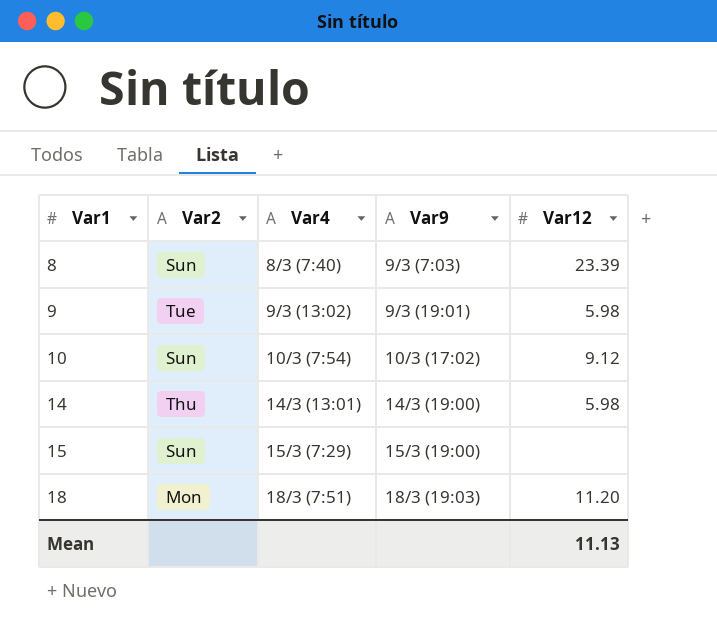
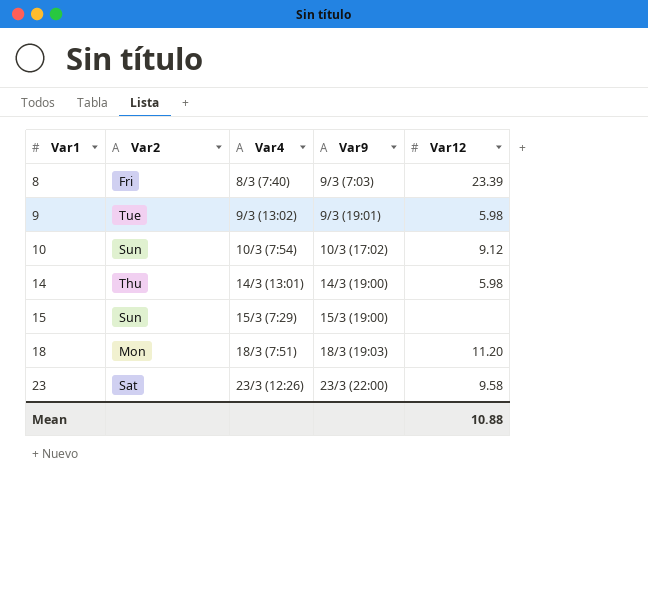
8 | Var2: Sun -> Fri
row 23: none -> Sat | 23/3 (12:26) | 23/3 (22:00) | 9.58
Mean | Var12: 11.13 -> 10.88

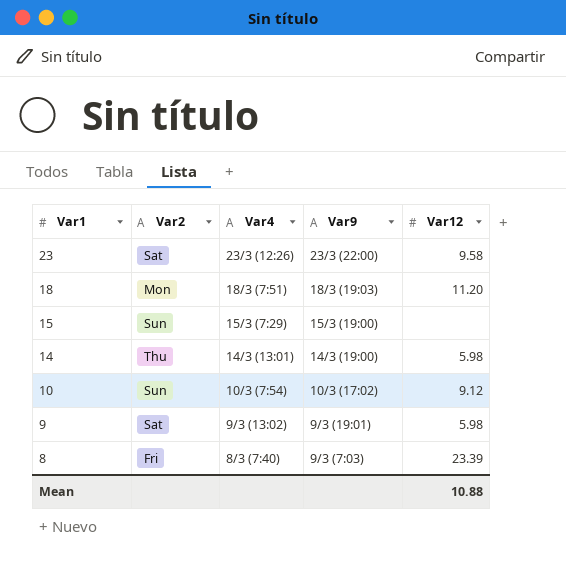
row order: Var1 ascending -> Var1 descending
9 | Var2: Tue -> Sat

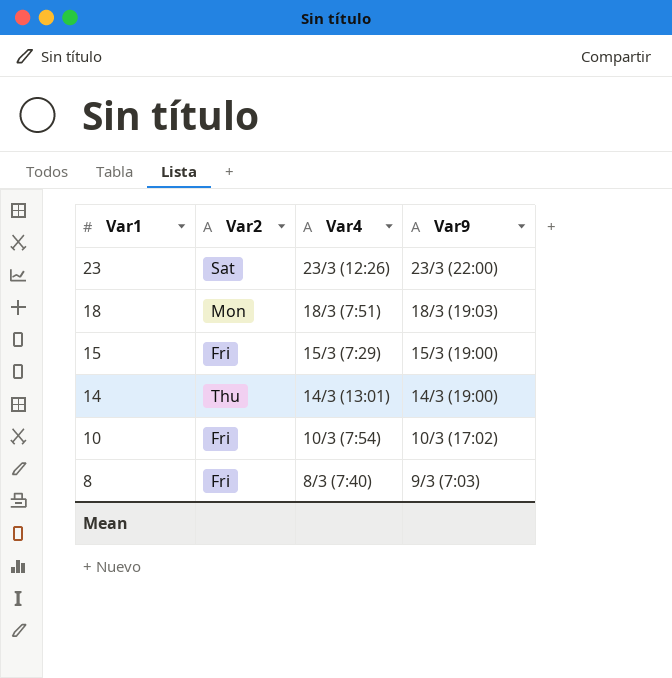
column Var12 | position: 5 -> none
row 9: Sat | 9/3 (13:02) | 9/3 (19:01) | 5.98 -> none
15 | Var2: Sun -> Fri
10 | Var2: Sun -> Fri

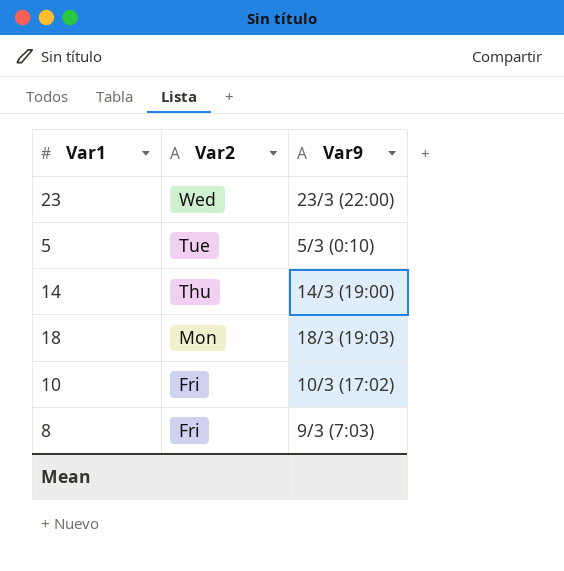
row order: Var1 descending -> Var2 descending
column Var4 | position: 3 -> none
row 15: Fri | 15/3 (7:29) | 15/3 (19:00) -> none
23 | Var2: Sat -> Wed
row 5: none -> Tue | 5/3 (0:10)

